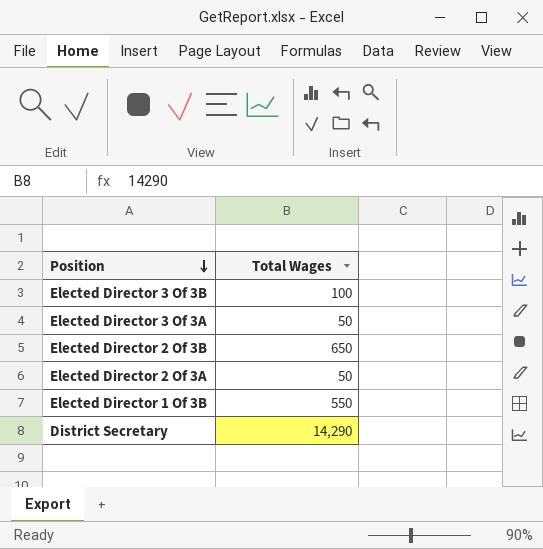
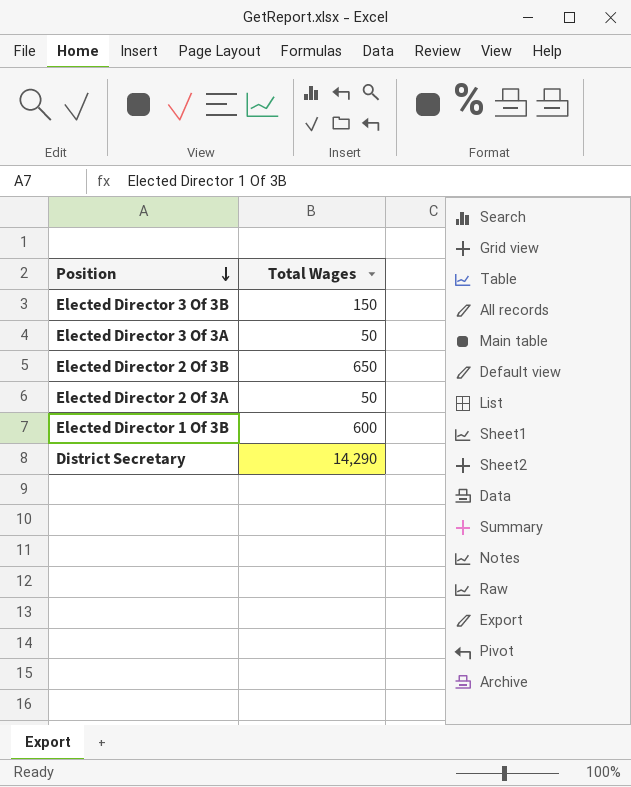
Elected Director 3 Of 3B | Total Wages: 100 -> 150
Elected Director 1 Of 3B | Total Wages: 550 -> 600

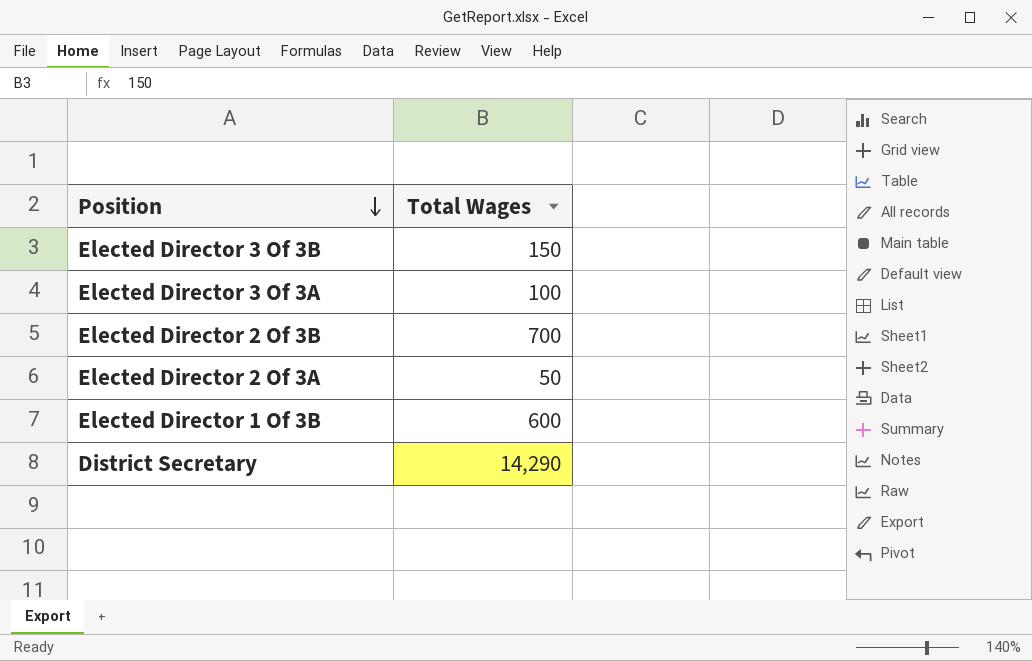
Elected Director 3 Of 3A | Total Wages: 50 -> 100
Elected Director 2 Of 3B | Total Wages: 650 -> 700

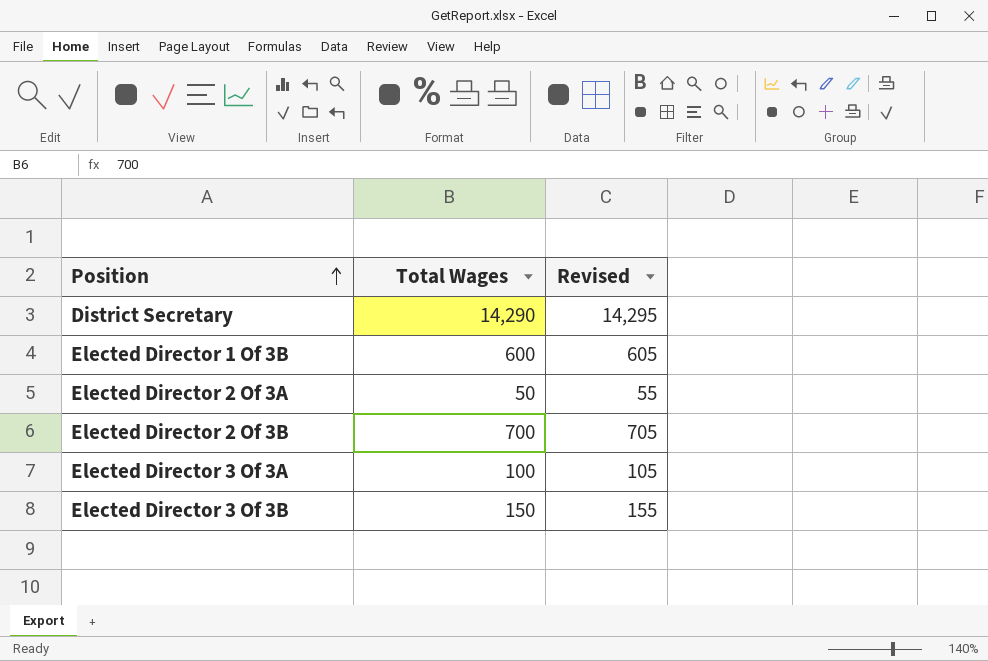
row order: Position descending -> Position ascending
column Revised | formula: none -> [Total Wages] + 5

